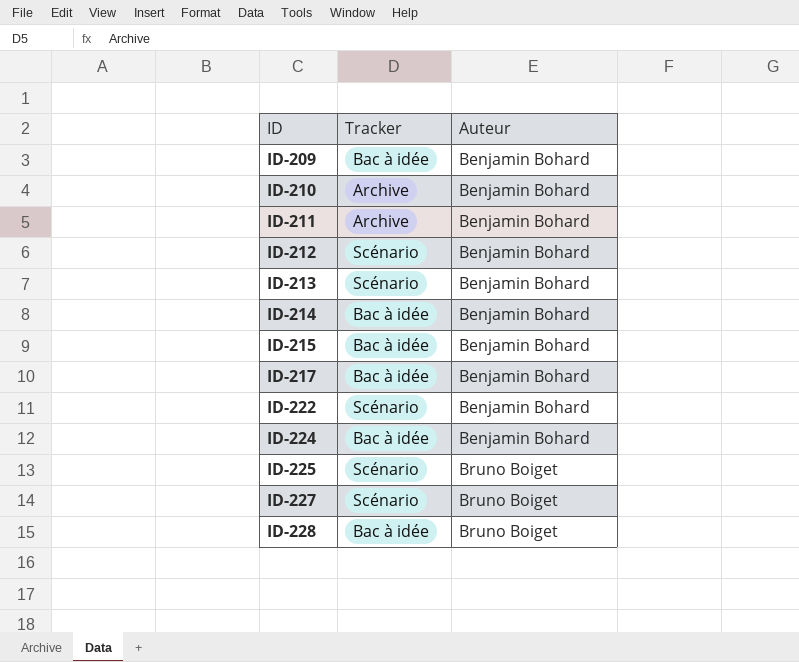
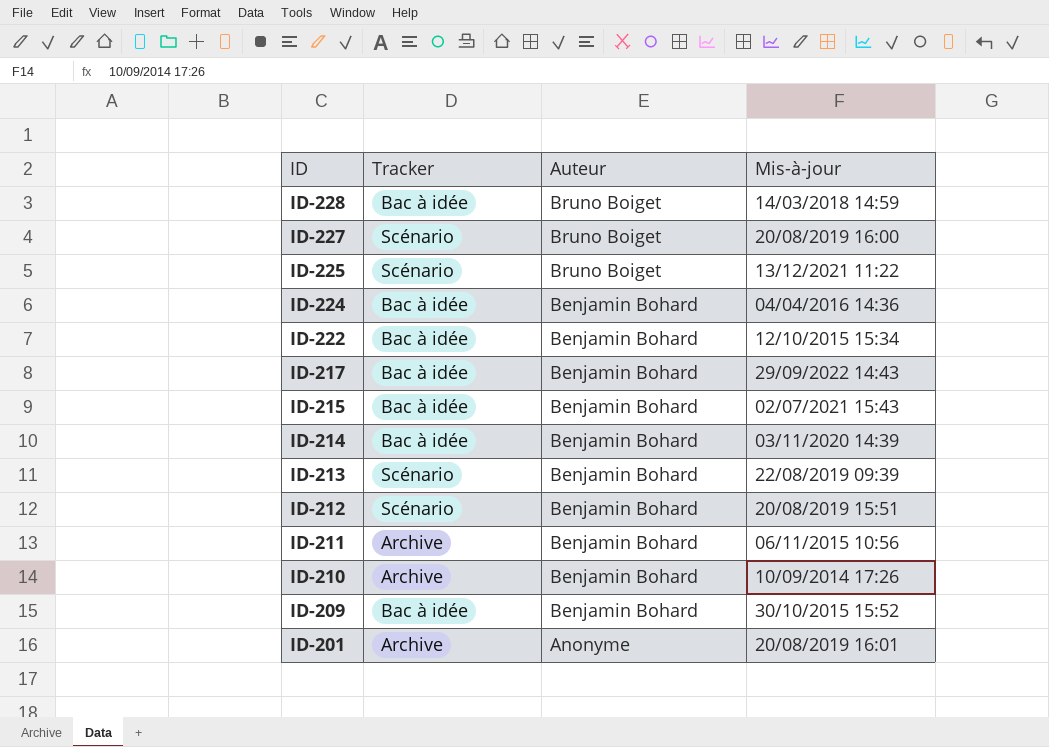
row order: ID ascending -> ID descending
column Mis-à-jour | position: none -> 4
ID-222 | Tracker: Scénario -> Bac à idée
row ID-201: none -> Archive | Anonyme | 20/08/2019 16:01

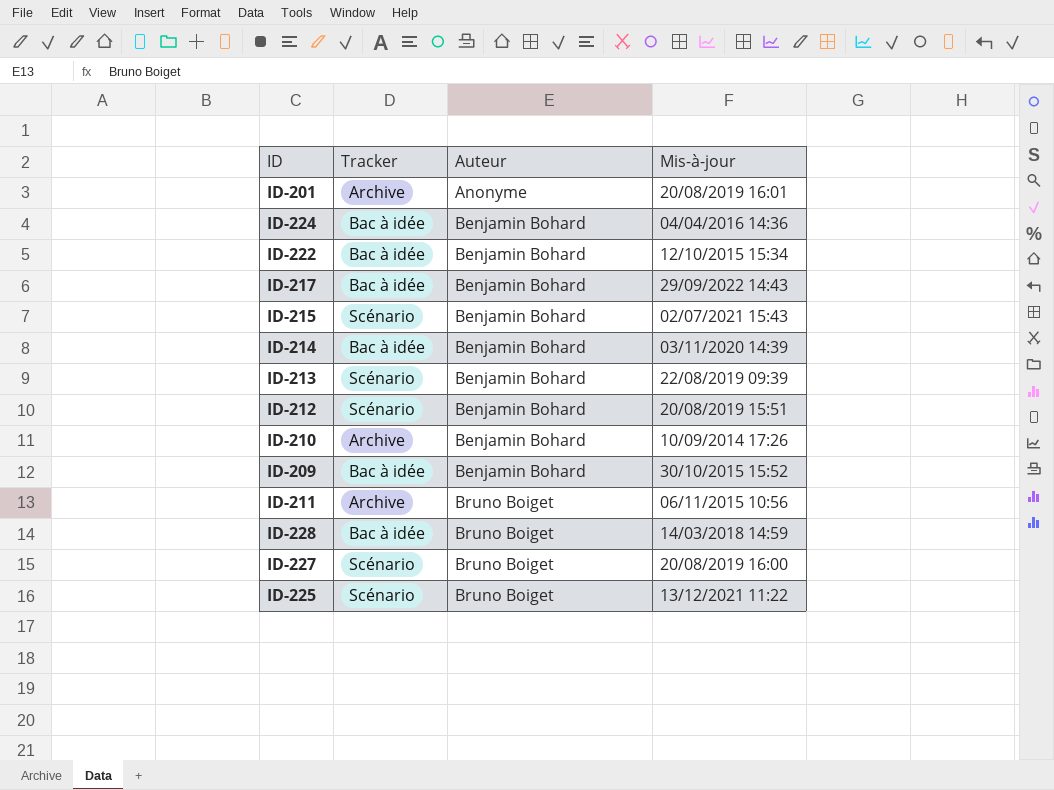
row order: ID descending -> Auteur ascending
ID-215 | Tracker: Bac à idée -> Scénario
ID-211 | Auteur: Benjamin Bohard -> Bruno Boiget

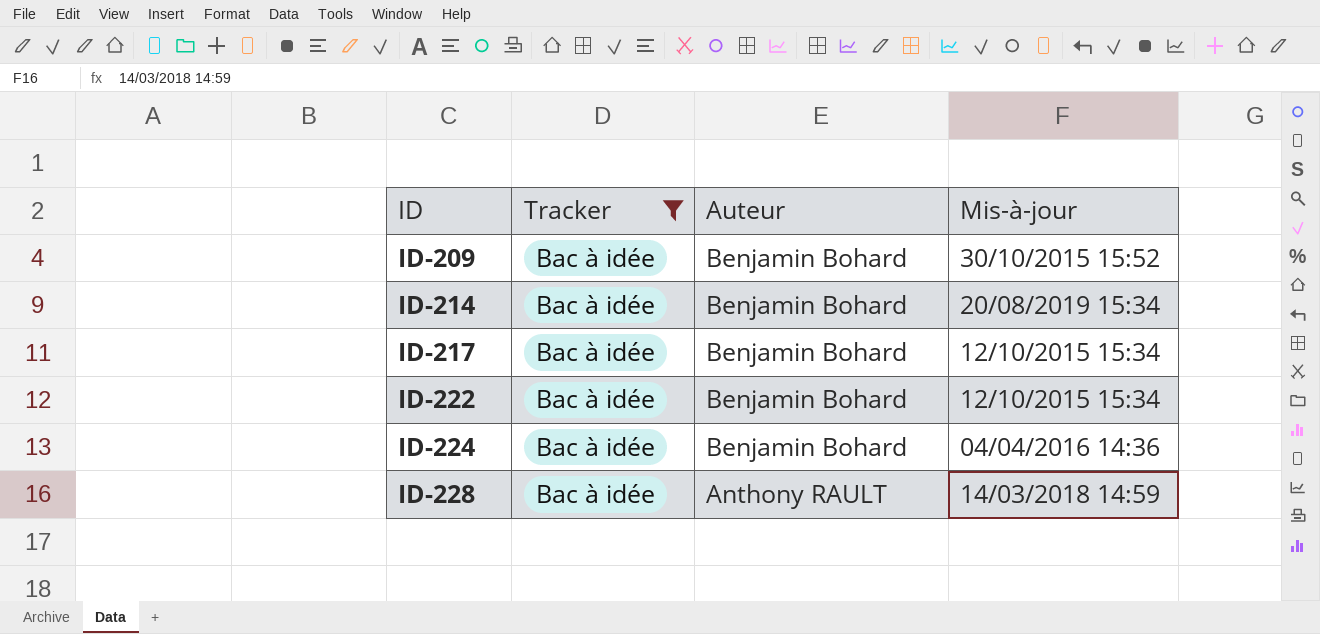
filter: none -> Tracker = Bac à idée
row order: Auteur ascending -> ID ascending
ID-214 | Mis-à-jour: 03/11/2020 14:39 -> 20/08/2019 15:34
ID-217 | Mis-à-jour: 29/09/2022 14:43 -> 12/10/2015 15:34
ID-228 | Auteur: Bruno Boiget -> Anthony RAULT

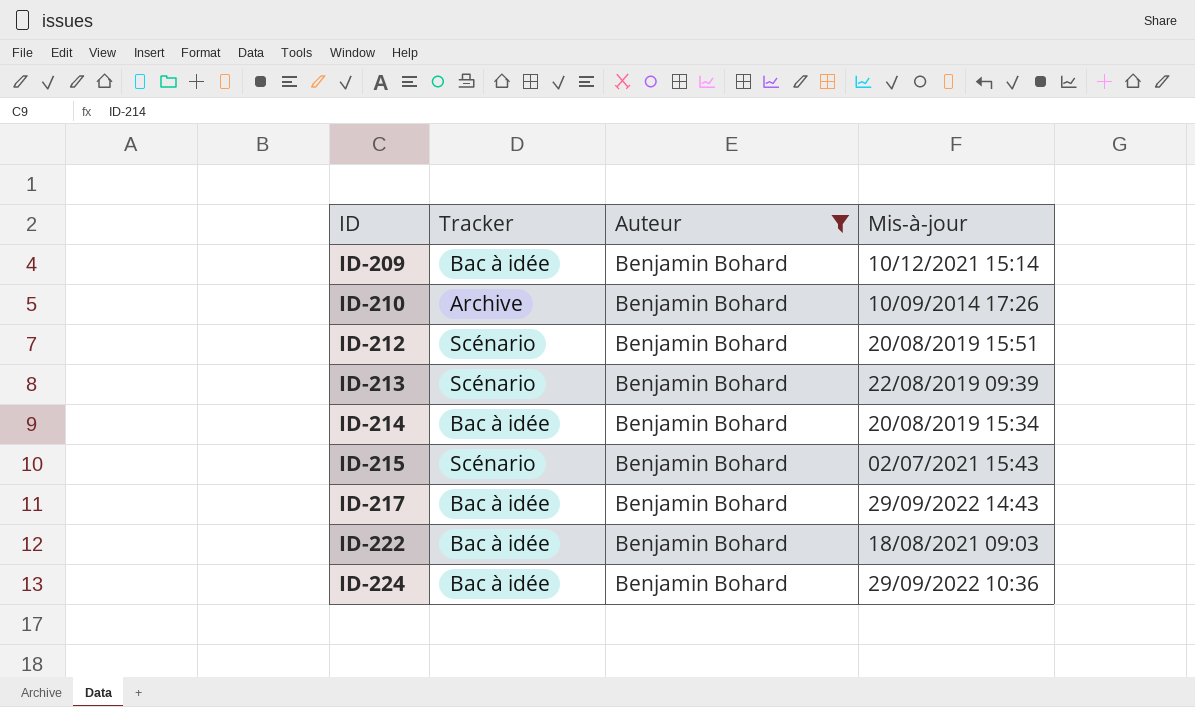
filter: Tracker = Bac à idée -> Auteur = Benjamin Bohard
ID-209 | Mis-à-jour: 30/10/2015 15:52 -> 10/12/2021 15:14
ID-217 | Mis-à-jour: 12/10/2015 15:34 -> 29/09/2022 14:43
ID-222 | Mis-à-jour: 12/10/2015 15:34 -> 18/08/2021 09:03
ID-224 | Mis-à-jour: 04/04/2016 14:36 -> 29/09/2022 10:36

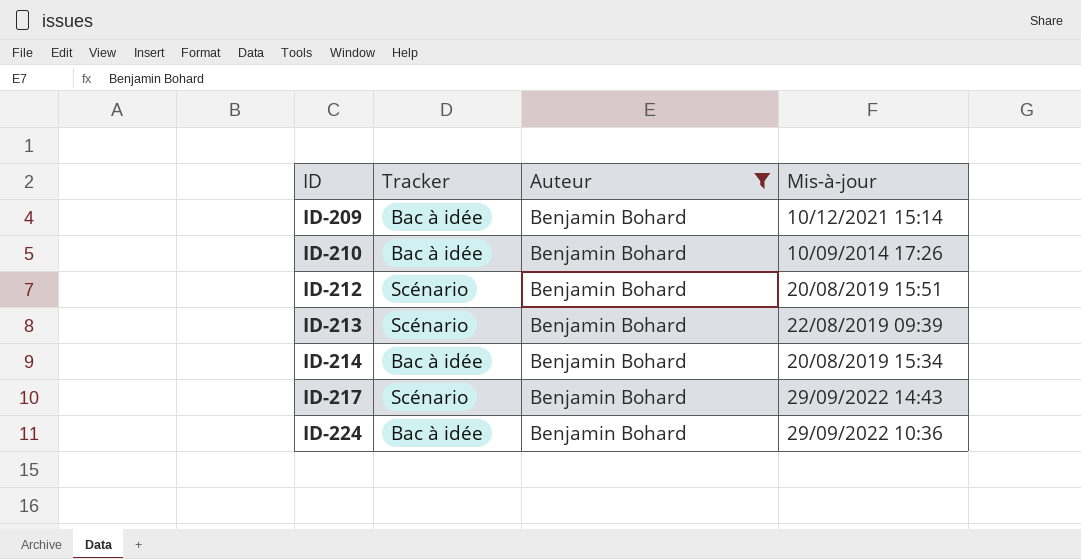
row ID-215: Scénario | Benjamin Bohard | 02/07/2021 15:43 -> none
row ID-222: Bac à idée | Benjamin Bohard | 18/08/2021 09:03 -> none
ID-210 | Tracker: Archive -> Bac à idée
ID-217 | Tracker: Bac à idée -> Scénario

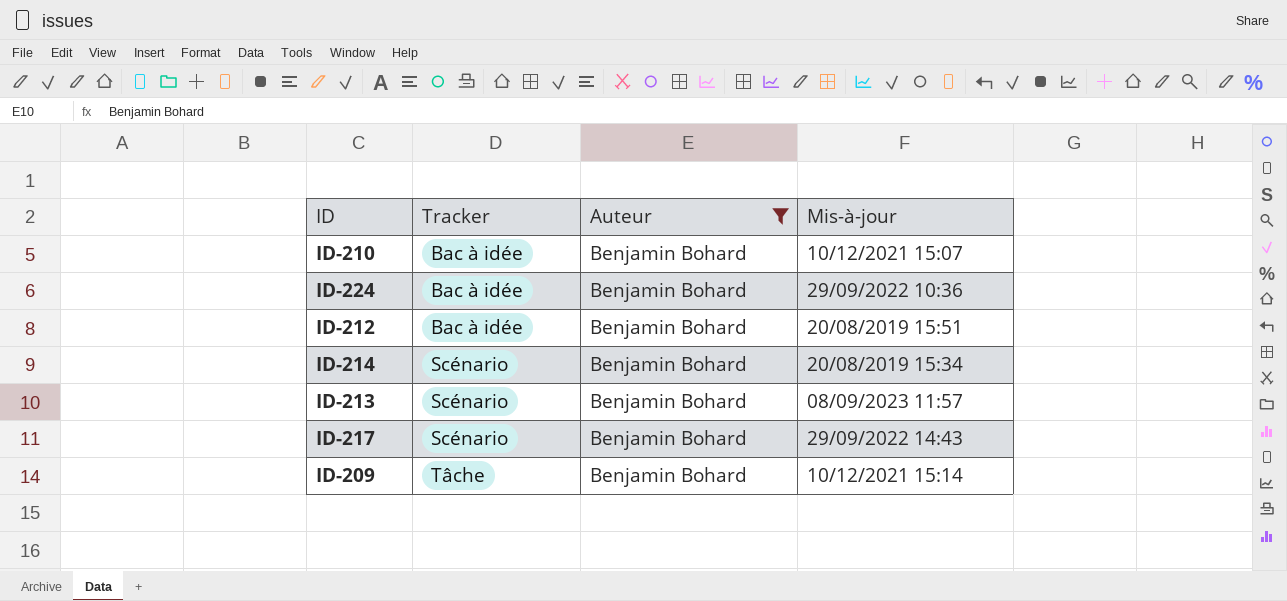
row order: ID ascending -> Tracker ascending
ID-210 | Mis-à-jour: 10/09/2014 17:26 -> 10/12/2021 15:07
ID-212 | Tracker: Scénario -> Bac à idée
ID-214 | Tracker: Bac à idée -> Scénario
ID-213 | Mis-à-jour: 22/08/2019 09:39 -> 08/09/2023 11:57
ID-209 | Tracker: Bac à idée -> Tâche

